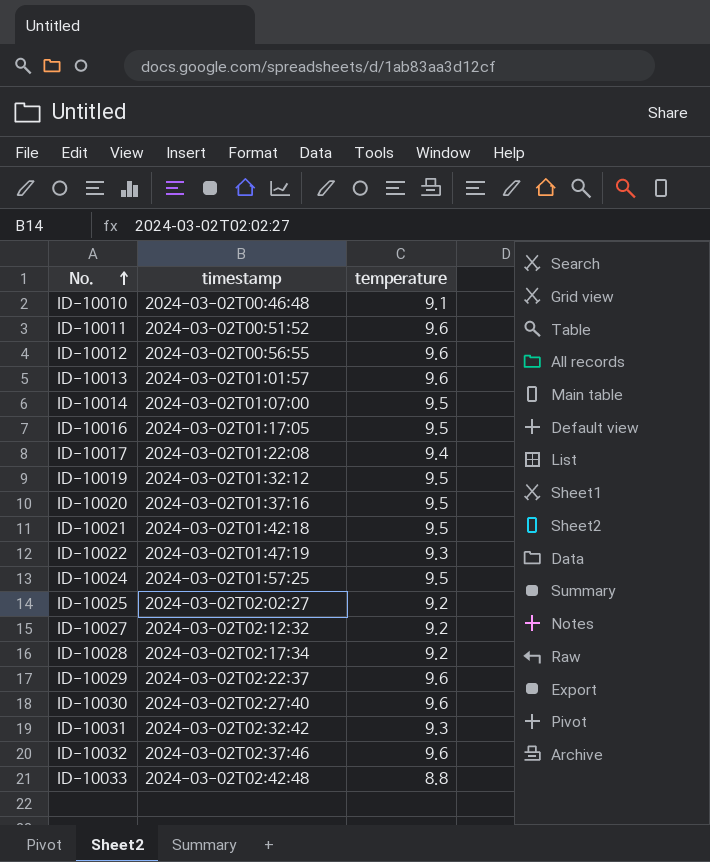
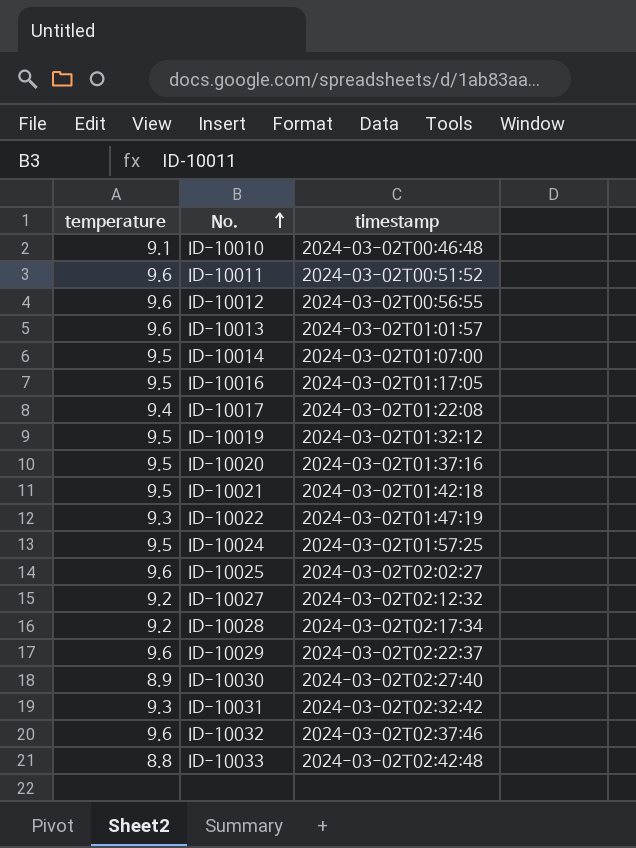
column temperature | position: 3 -> 1
ID-10025 | temperature: 9.2 -> 9.6
ID-10030 | temperature: 9.6 -> 8.9

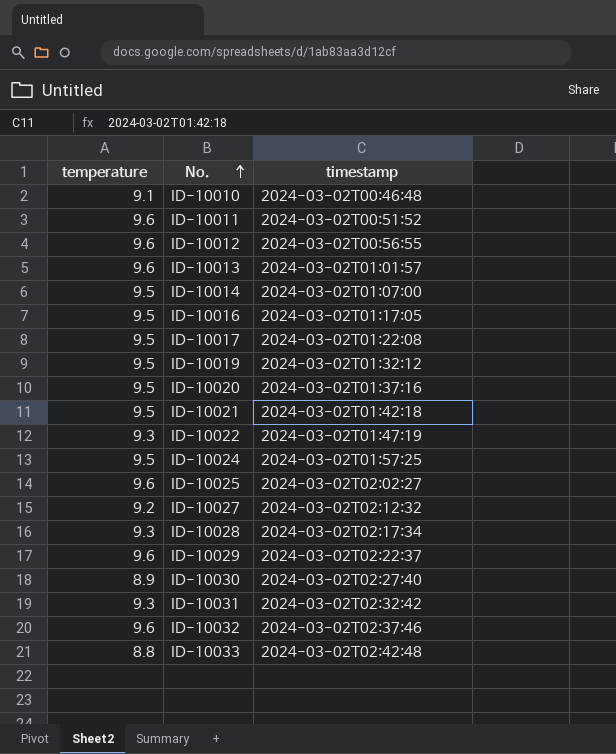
ID-10017 | temperature: 9.4 -> 9.5
ID-10028 | temperature: 9.2 -> 9.3

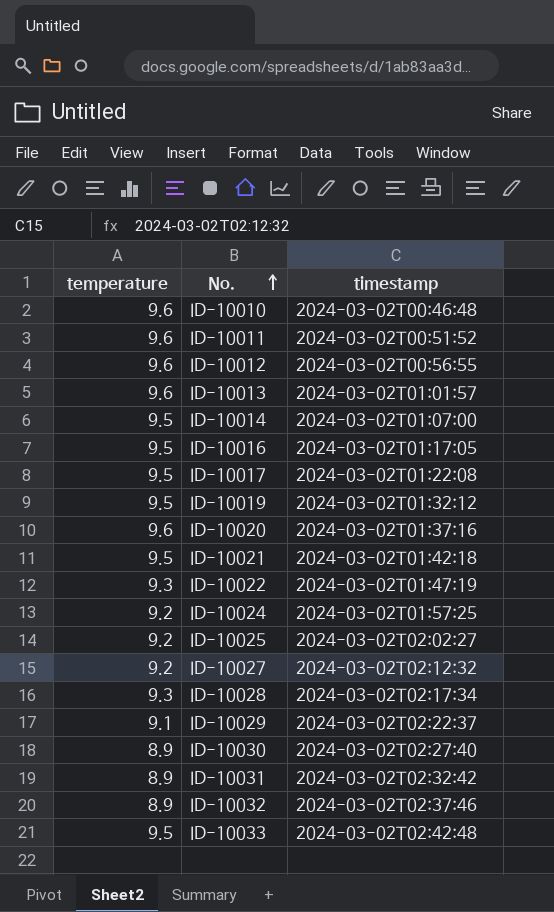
ID-10010 | temperature: 9.1 -> 9.6
ID-10020 | temperature: 9.5 -> 9.6
ID-10024 | temperature: 9.5 -> 9.2
ID-10025 | temperature: 9.6 -> 9.2
ID-10029 | temperature: 9.6 -> 9.1
ID-10031 | temperature: 9.3 -> 8.9
ID-10032 | temperature: 9.6 -> 8.9
ID-10033 | temperature: 8.8 -> 9.5

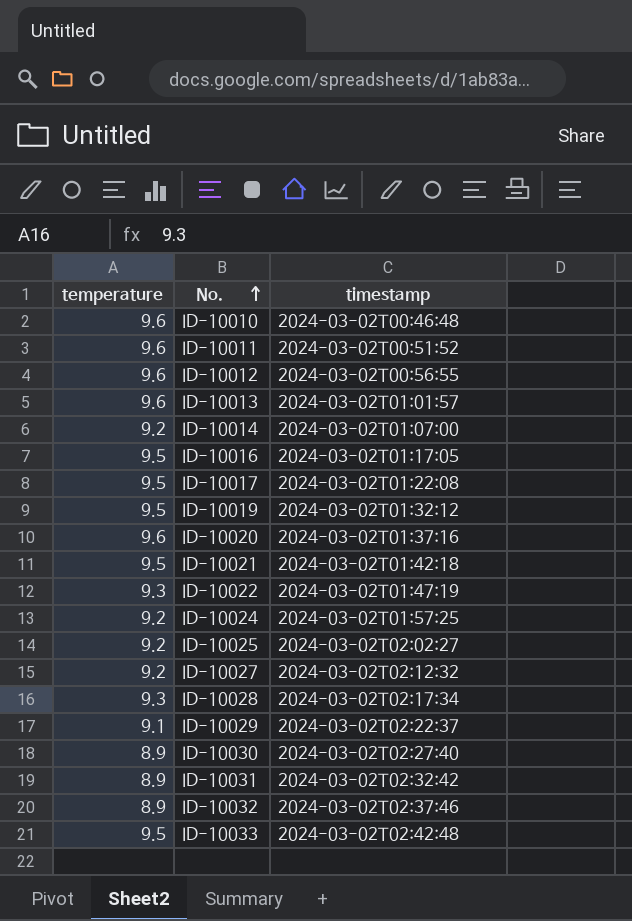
ID-10014 | temperature: 9.5 -> 9.2

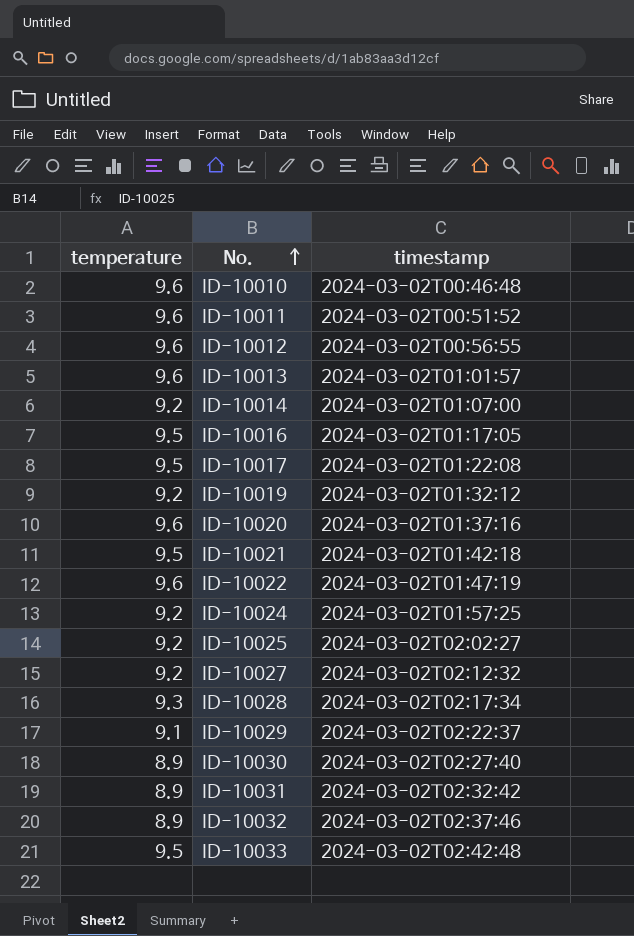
ID-10019 | temperature: 9.5 -> 9.2
ID-10022 | temperature: 9.3 -> 9.6

